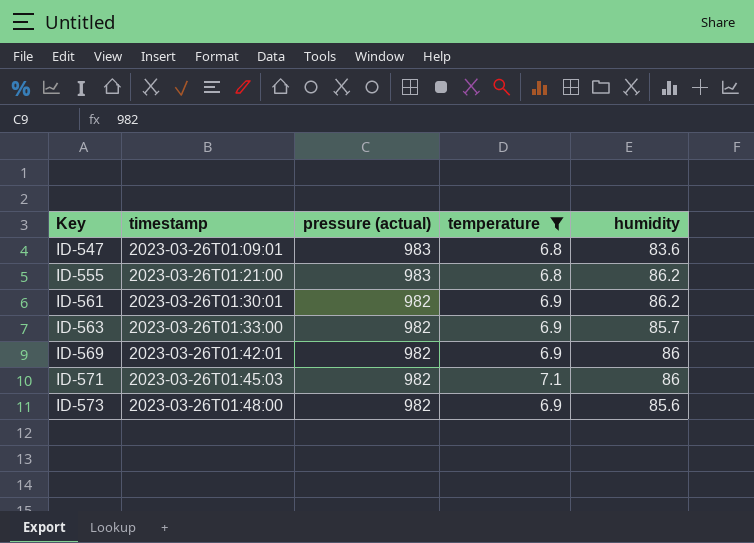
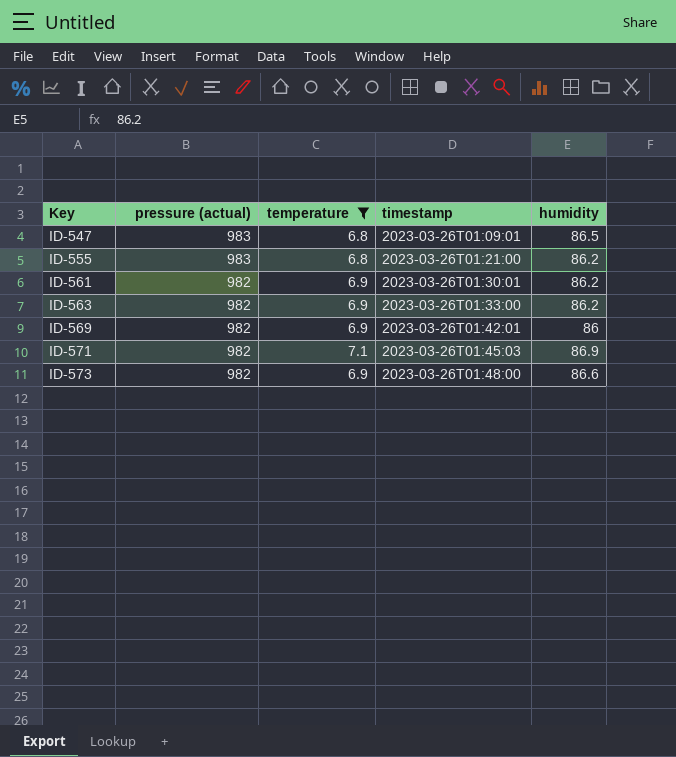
column timestamp | position: 2 -> 4
ID-547 | humidity: 83.6 -> 86.5
ID-563 | humidity: 85.7 -> 86.2
ID-571 | humidity: 86 -> 86.9
ID-573 | humidity: 85.6 -> 86.6

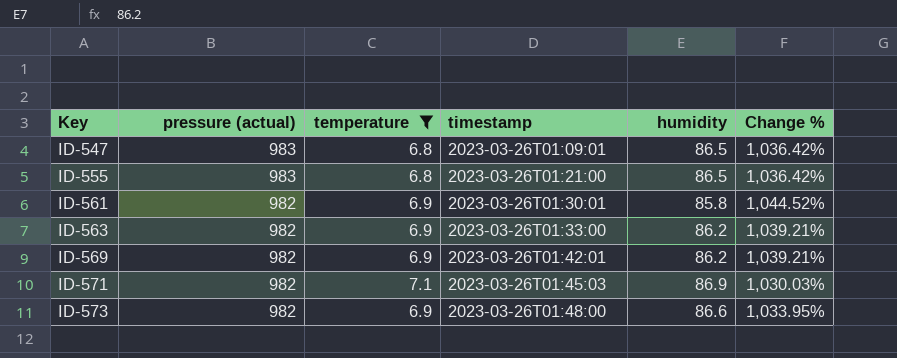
column Change % | formula: none -> ([pressure (actual)] - [humidity]) / [humidity]
ID-555 | humidity: 86.2 -> 86.5
ID-561 | humidity: 86.2 -> 85.8
ID-569 | humidity: 86 -> 86.2

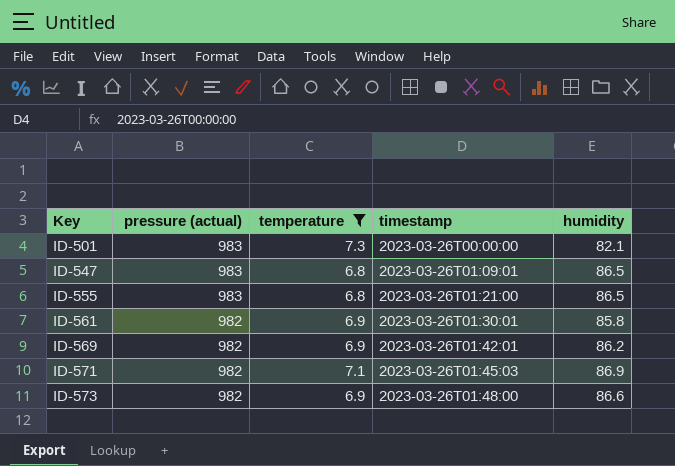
column Change % | formula: ([pressure (actual)] - [humidity]) / [humidity] -> none
row ID-563: 982 | 6.9 | 2023-03-26T01:33:00 | 86.2 | 1,039.21% -> none
row ID-501: none -> 983 | 7.3 | 2023-03-26T00:00:00 | 82.1

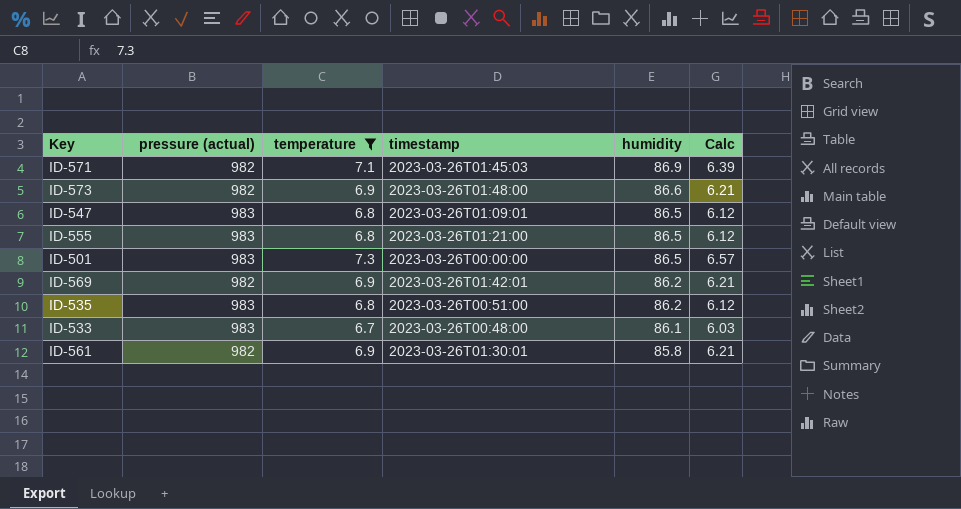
row order: Key ascending -> humidity descending
column Calc | formula: none -> [temperature] * 0.9
ID-501 | humidity: 82.1 -> 86.5
row ID-535: none -> 983 | 6.8 | 2023-03-26T00:51:00 | 86.2 | 6.12
row ID-533: none -> 983 | 6.7 | 2023-03-26T00:48:00 | 86.1 | 6.03

